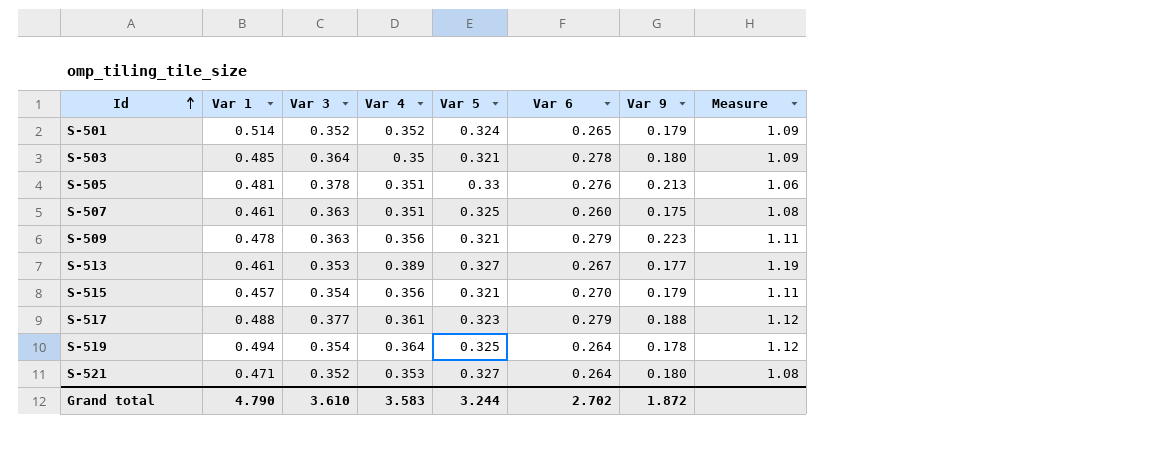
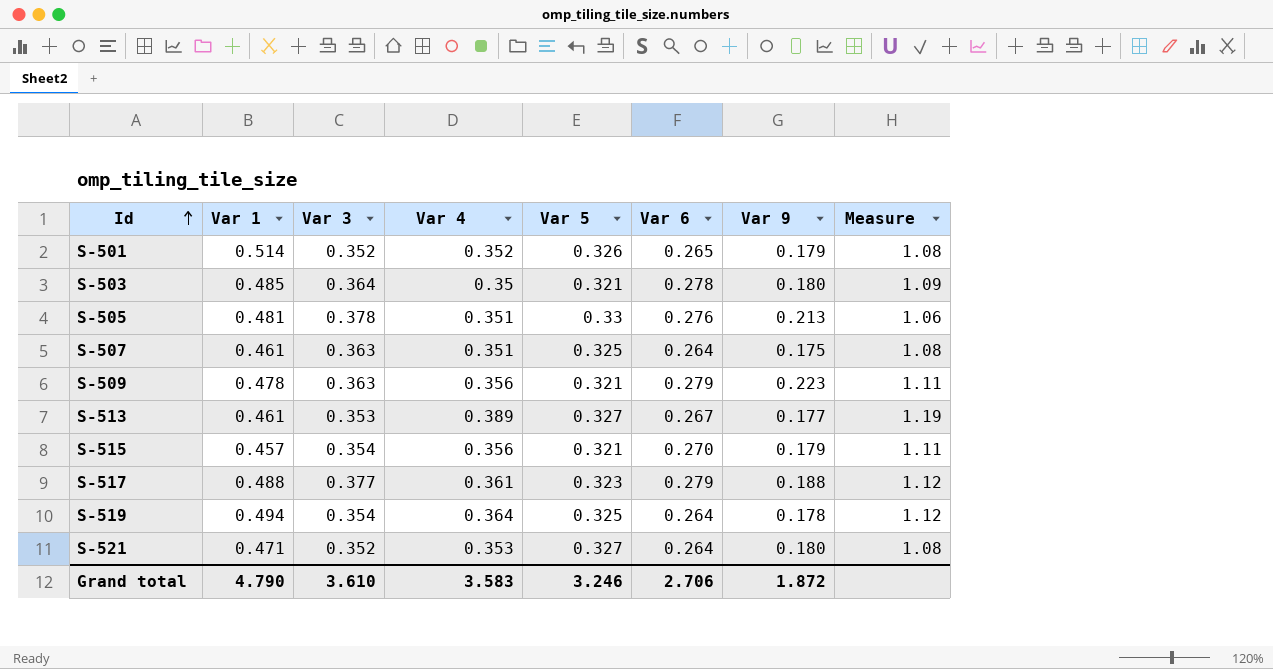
S-501 | Var 5: 0.324 -> 0.326
S-501 | Measure: 1.09 -> 1.08
S-507 | Var 6: 0.260 -> 0.264
Grand total | Var 5: 3.244 -> 3.246
Grand total | Var 6: 2.702 -> 2.706

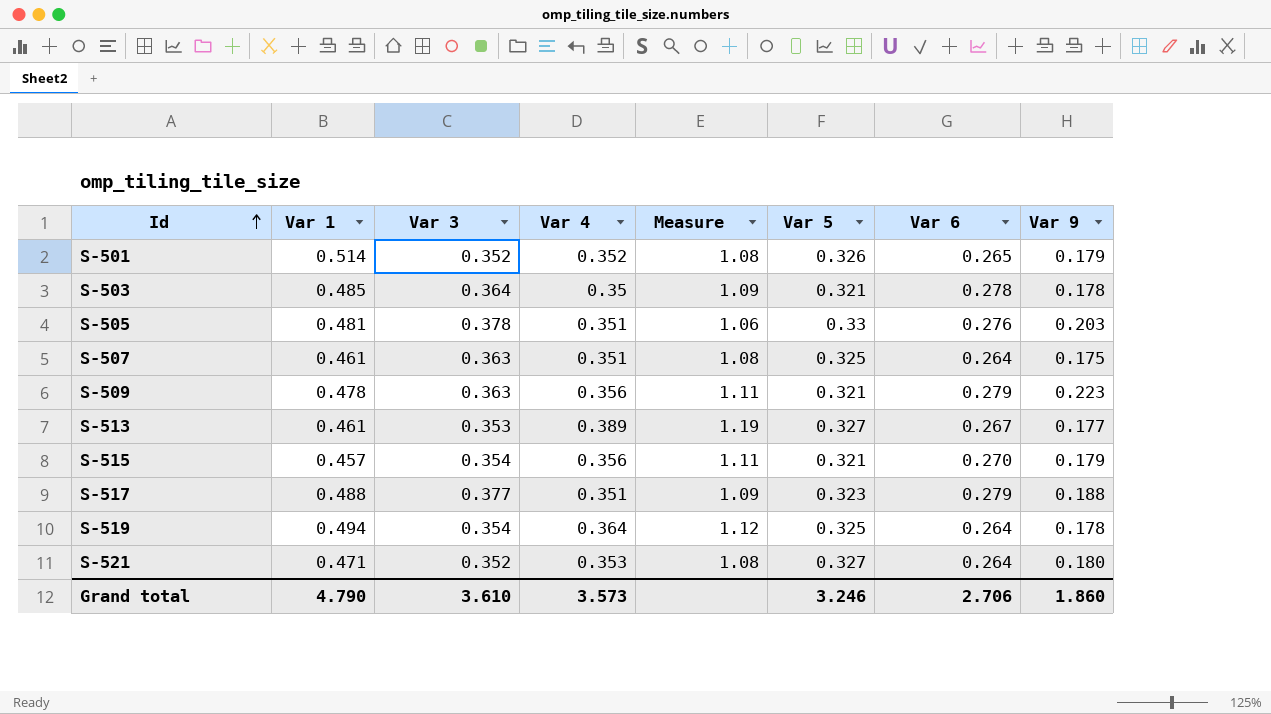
column Measure | position: 8 -> 5
S-503 | Var 9: 0.180 -> 0.178
S-505 | Var 9: 0.213 -> 0.203
S-517 | Var 4: 0.361 -> 0.351
S-517 | Measure: 1.12 -> 1.09
Grand total | Var 4: 3.583 -> 3.573
Grand total | Var 9: 1.872 -> 1.860

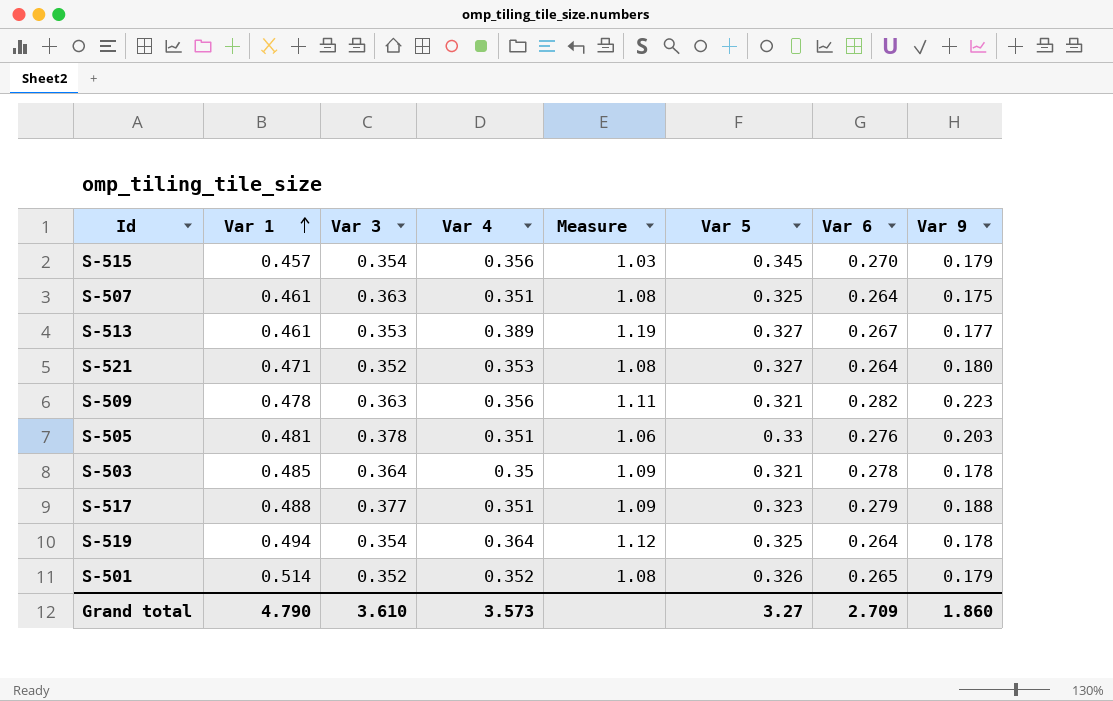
row order: Id ascending -> Var 1 ascending
S-515 | Measure: 1.11 -> 1.03
S-515 | Var 5: 0.321 -> 0.345
S-509 | Var 6: 0.279 -> 0.282
Grand total | Var 5: 3.246 -> 3.27
Grand total | Var 6: 2.706 -> 2.709

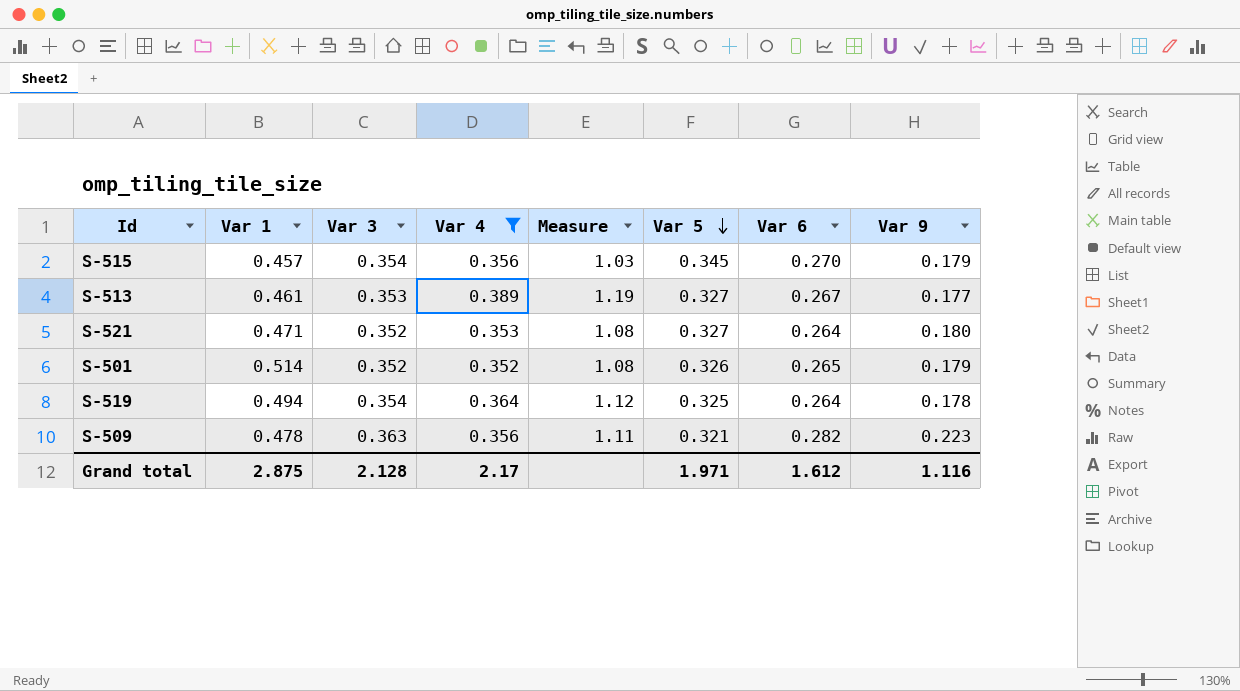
filter: none -> Var 4 >= 0.352
row order: Var 1 ascending -> Var 5 descending
Grand total | Var 1: 4.790 -> 2.875
Grand total | Var 3: 3.610 -> 2.128
Grand total | Var 4: 3.573 -> 2.17
Grand total | Var 5: 3.27 -> 1.971
Grand total | Var 6: 2.709 -> 1.612
Grand total | Var 9: 1.860 -> 1.116

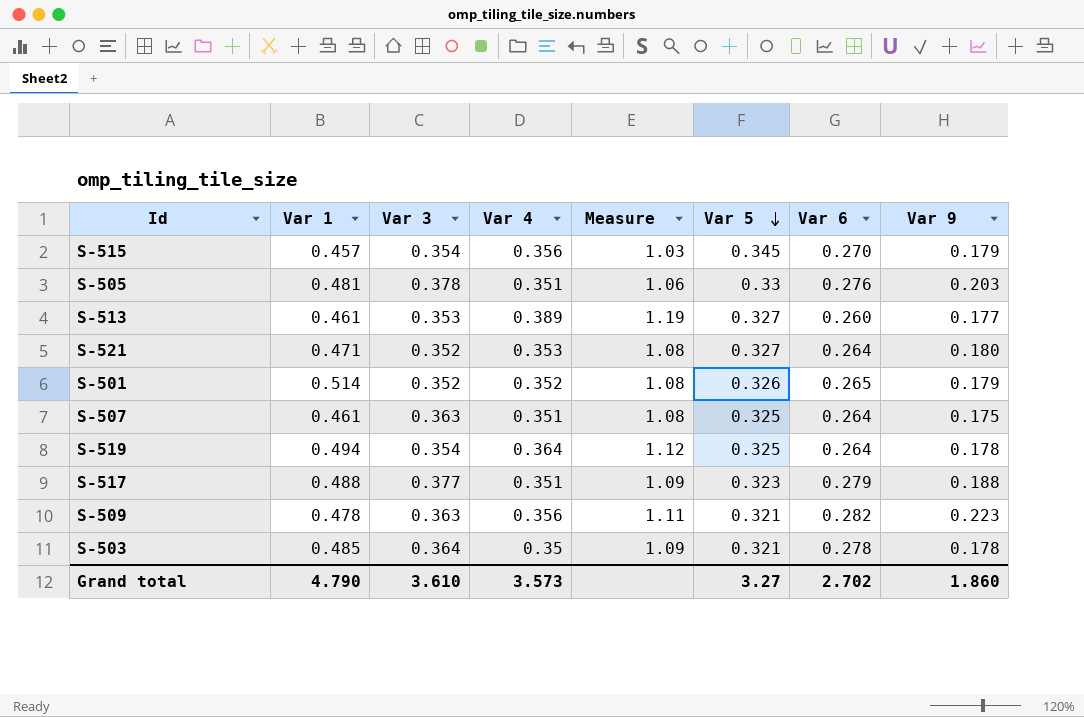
filter: Var 4 >= 0.352 -> none
S-513 | Var 6: 0.267 -> 0.260
Grand total | Var 1: 2.875 -> 4.790
Grand total | Var 3: 2.128 -> 3.610
Grand total | Var 4: 2.17 -> 3.573
Grand total | Var 5: 1.971 -> 3.27
Grand total | Var 6: 1.612 -> 2.702
Grand total | Var 9: 1.116 -> 1.860

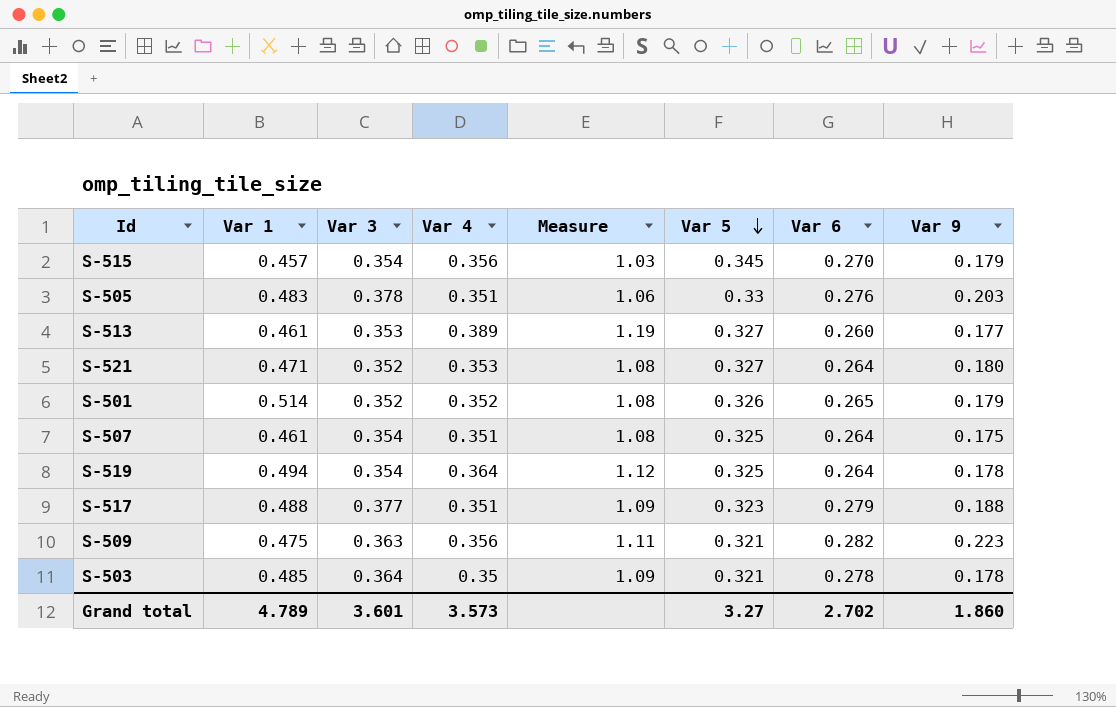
S-505 | Var 1: 0.481 -> 0.483
S-507 | Var 3: 0.363 -> 0.354
S-509 | Var 1: 0.478 -> 0.475
Grand total | Var 1: 4.790 -> 4.789
Grand total | Var 3: 3.610 -> 3.601

